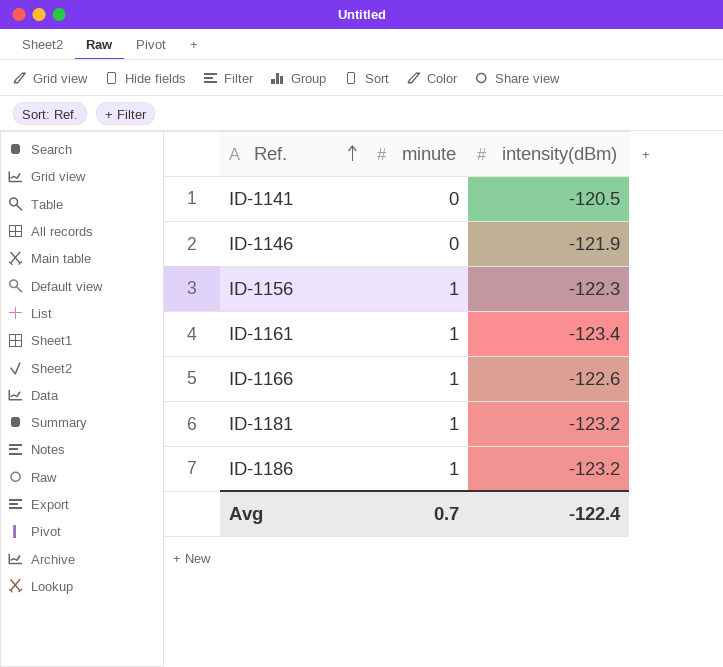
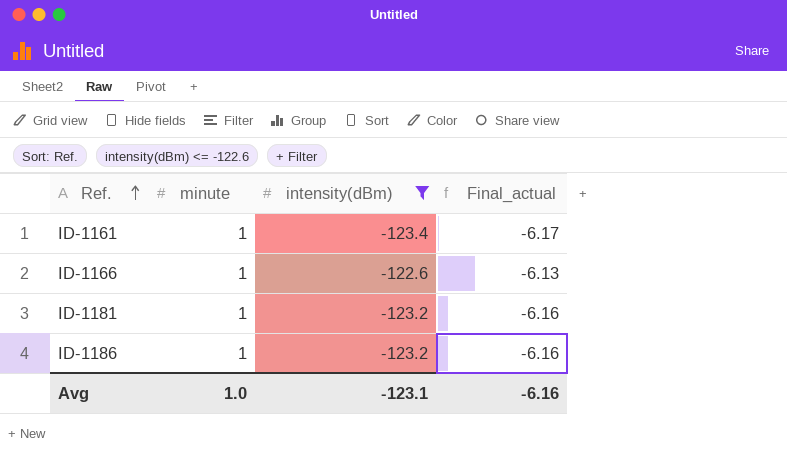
filter: none -> intensity(dBm) <= -122.6
column Final_actual | formula: none -> [intensity(dBm)] * 0.05
Avg | minute: 0.7 -> 1.0
Avg | intensity(dBm): -122.4 -> -123.1

